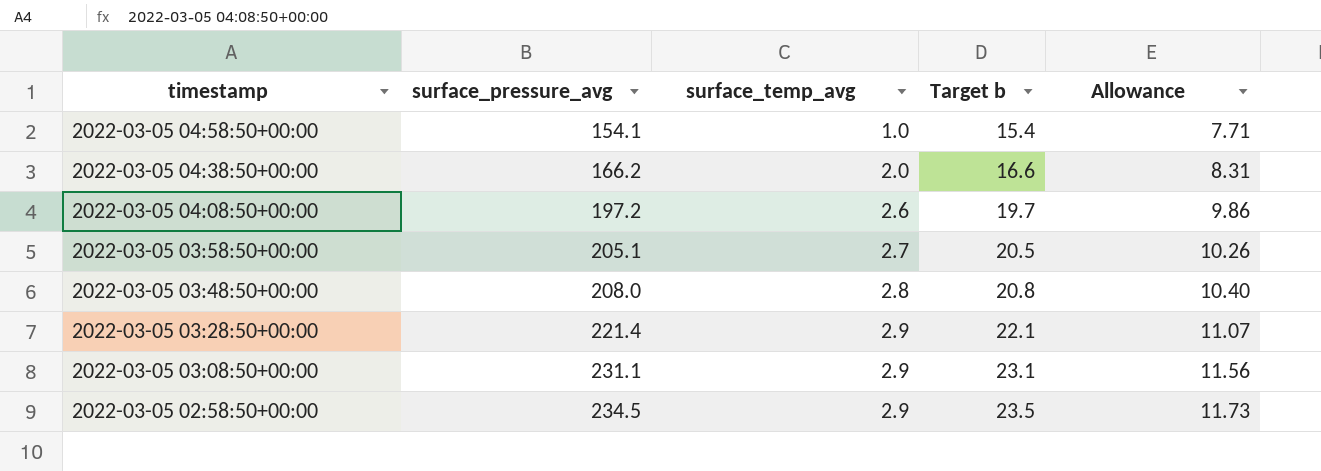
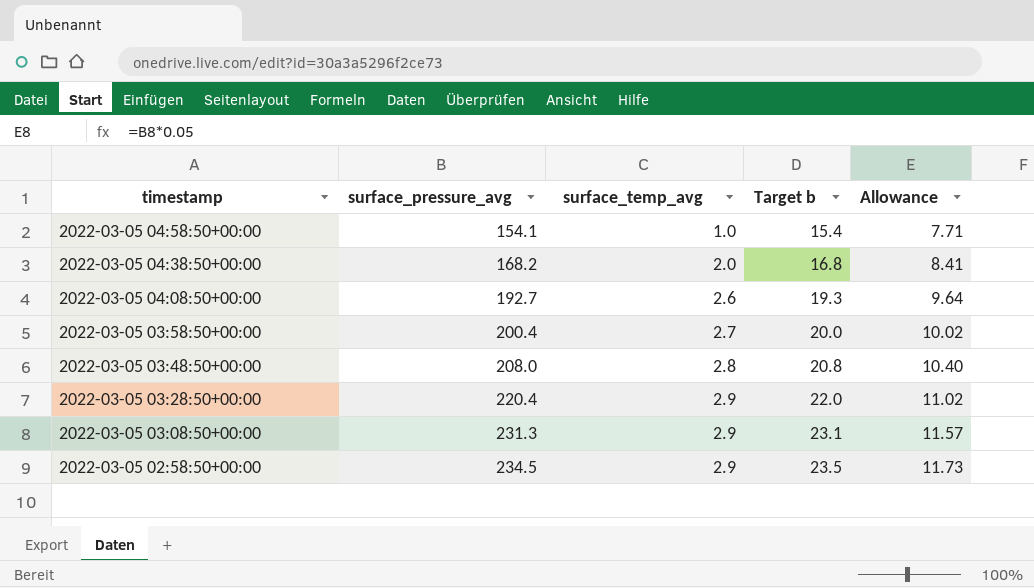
2022-03-05 04:38:50+00:00 | surface_pressure_avg: 166.2 -> 168.2
2022-03-05 04:38:50+00:00 | Target b: 16.6 -> 16.8
2022-03-05 04:38:50+00:00 | Allowance: 8.31 -> 8.41
2022-03-05 04:08:50+00:00 | surface_pressure_avg: 197.2 -> 192.7
2022-03-05 04:08:50+00:00 | Target b: 19.7 -> 19.3
2022-03-05 04:08:50+00:00 | Allowance: 9.86 -> 9.64
2022-03-05 03:58:50+00:00 | surface_pressure_avg: 205.1 -> 200.4
2022-03-05 03:58:50+00:00 | Target b: 20.5 -> 20.0
2022-03-05 03:58:50+00:00 | Allowance: 10.26 -> 10.02
2022-03-05 03:28:50+00:00 | surface_pressure_avg: 221.4 -> 220.4
2022-03-05 03:28:50+00:00 | Target b: 22.1 -> 22.0
2022-03-05 03:28:50+00:00 | Allowance: 11.07 -> 11.02
2022-03-05 03:08:50+00:00 | surface_pressure_avg: 231.1 -> 231.3
2022-03-05 03:08:50+00:00 | Allowance: 11.56 -> 11.57

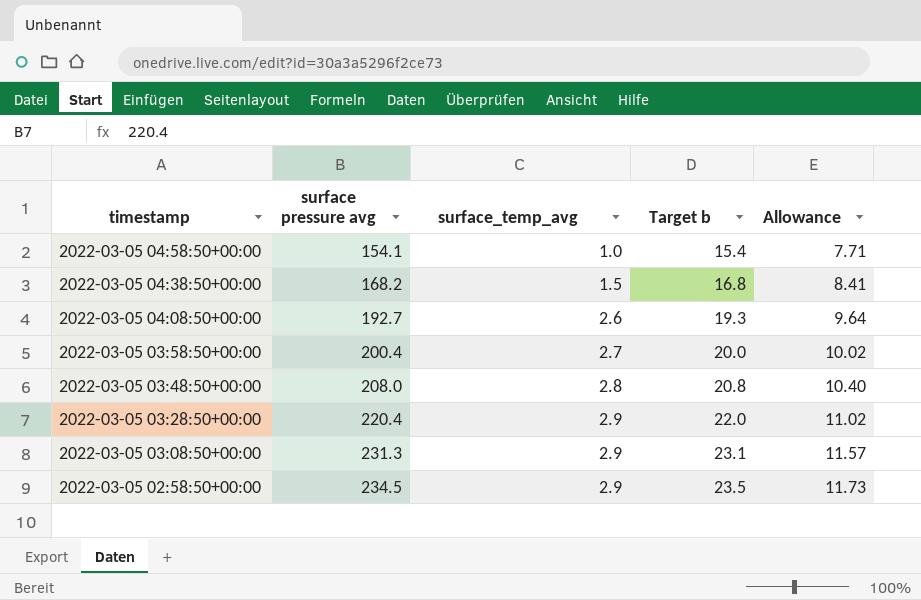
column name: surface_pressure_avg -> surface pressure avg
2022-03-05 04:38:50+00:00 | surface_temp_avg: 2.0 -> 1.5

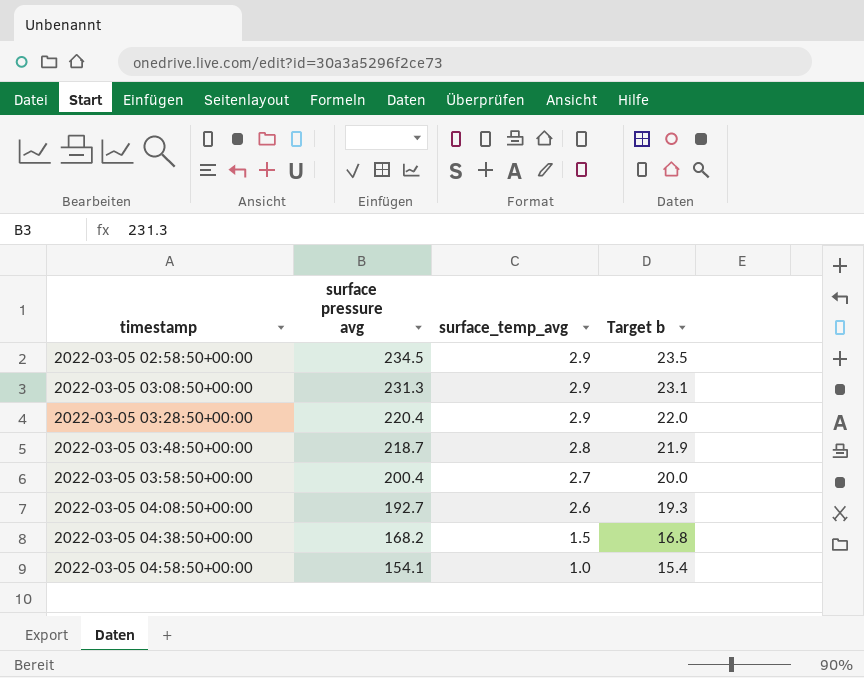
row order: timestamp descending -> timestamp ascending
column Allowance | formula: [surface pressure avg] * 0.05 -> none
2022-03-05 03:48:50+00:00 | surface pressure avg: 208.0 -> 218.7
2022-03-05 03:48:50+00:00 | Target b: 20.8 -> 21.9

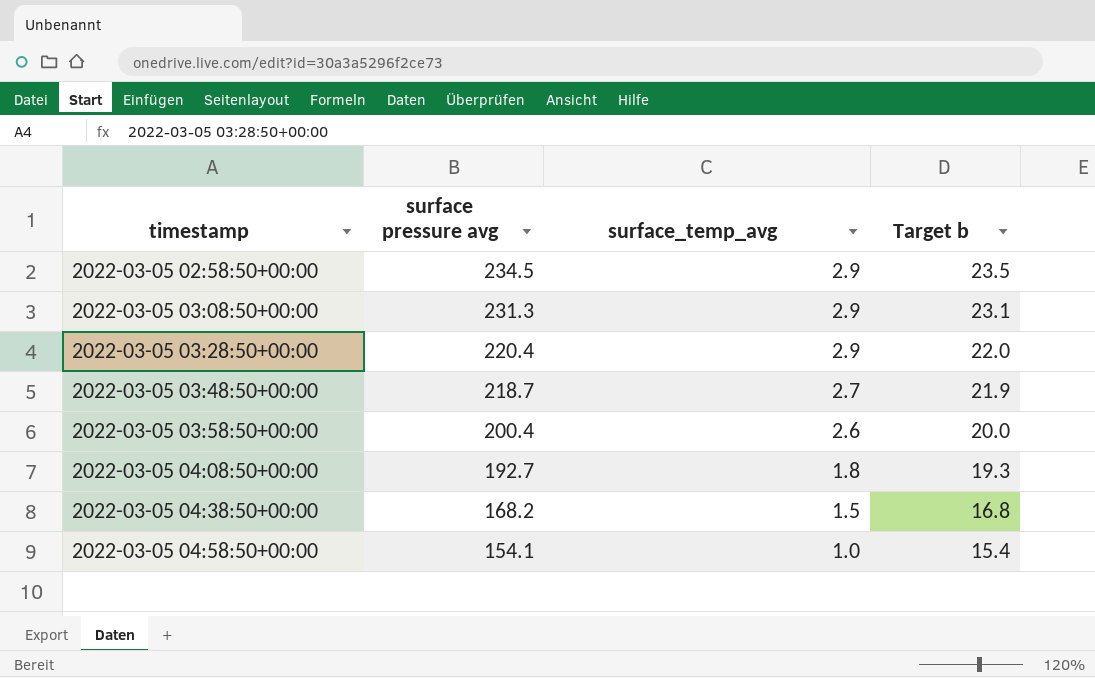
2022-03-05 03:48:50+00:00 | surface_temp_avg: 2.8 -> 2.7
2022-03-05 03:58:50+00:00 | surface_temp_avg: 2.7 -> 2.6
2022-03-05 04:08:50+00:00 | surface_temp_avg: 2.6 -> 1.8

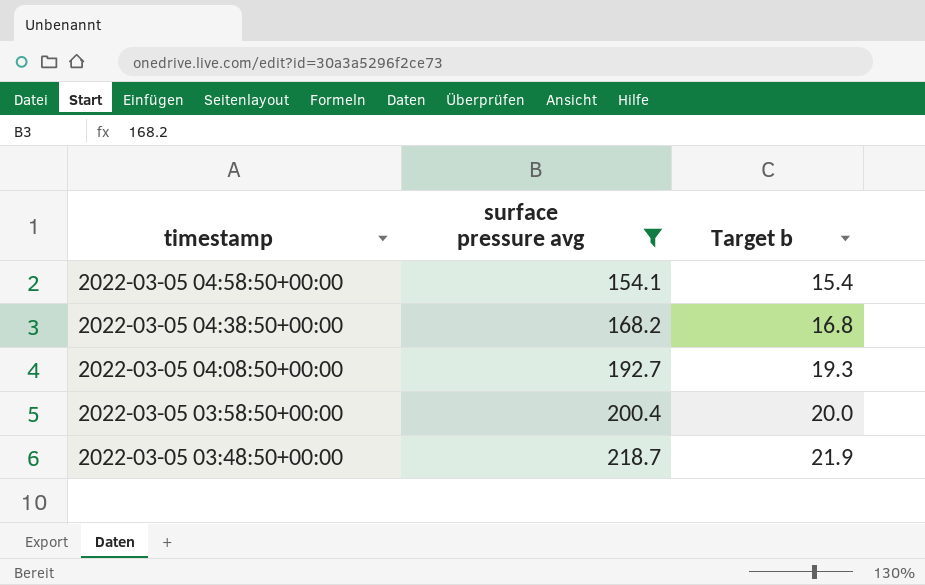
filter: none -> surface pressure avg <= 218.7
row order: timestamp ascending -> timestamp descending
column surface_temp_avg | position: 3 -> none

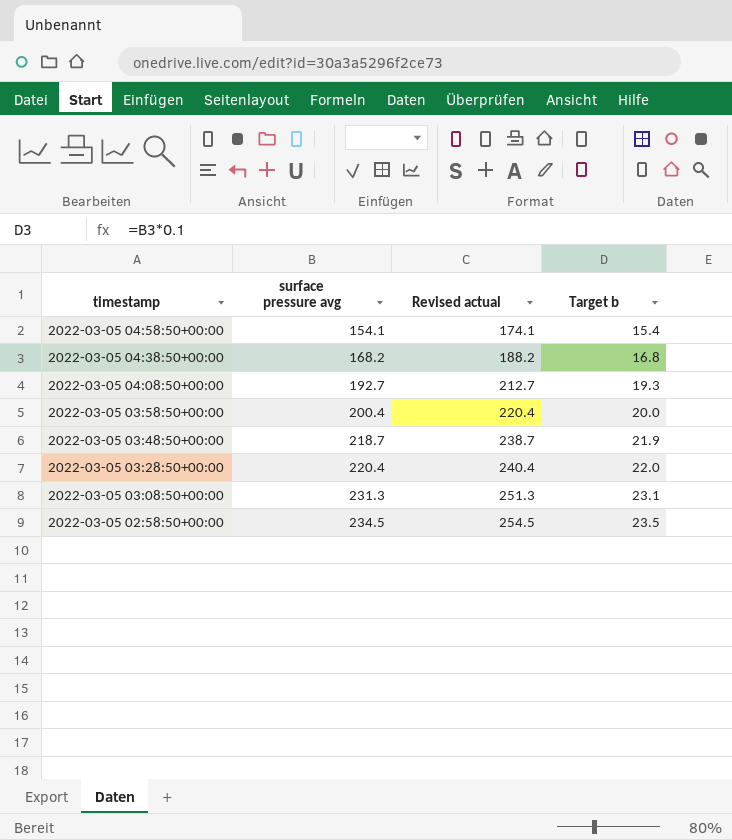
filter: surface pressure avg <= 218.7 -> none
column Revised actual | formula: none -> [surface pressure avg] + 20

